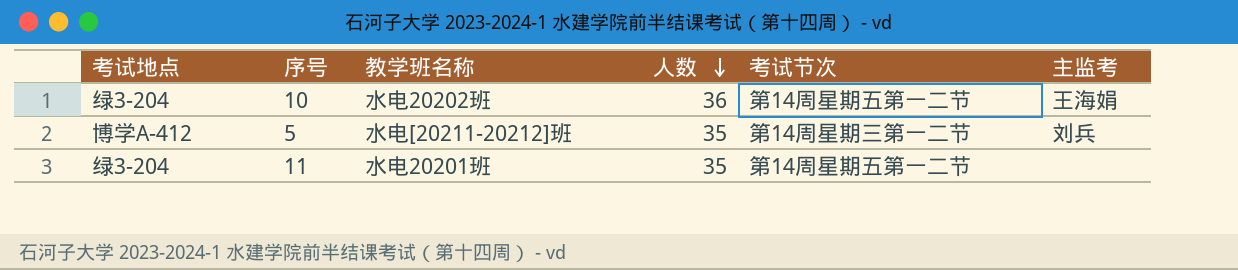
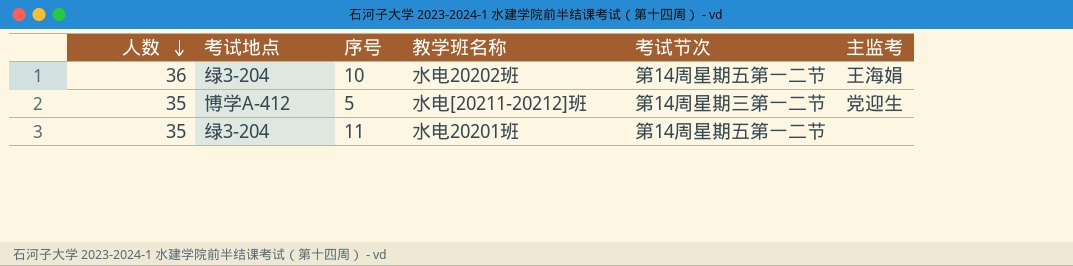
column 人数 | position: 4 -> 1
5 | 主监考: 刘兵 -> 党迎生

